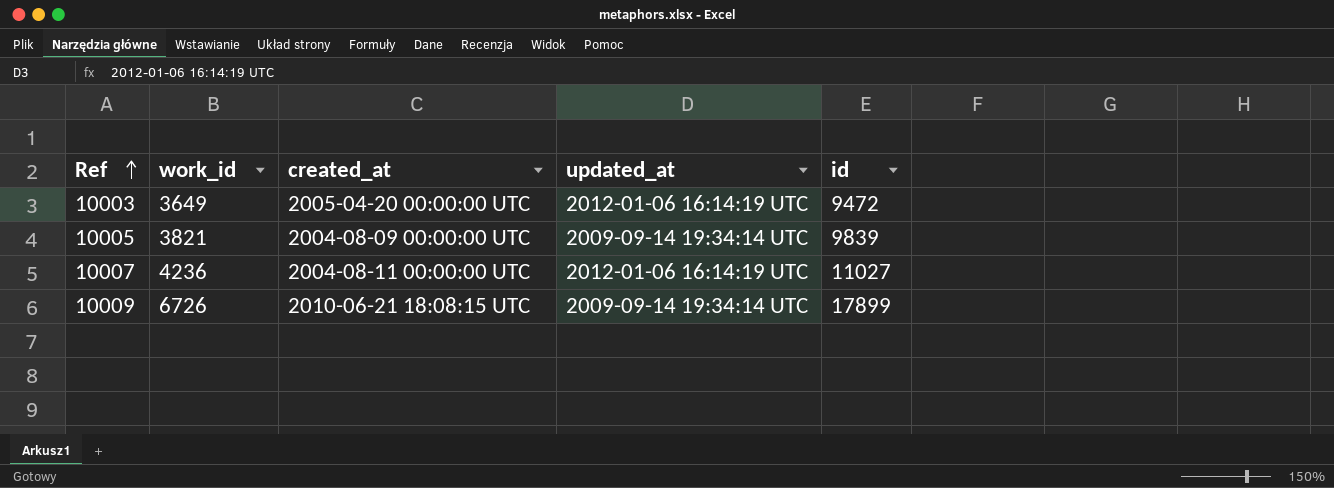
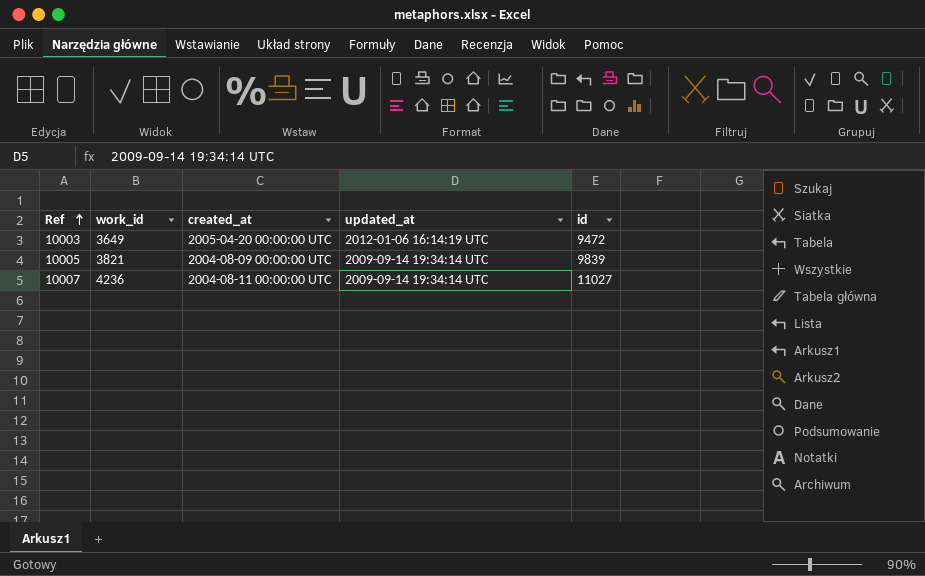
row 10009: 6726 | 2010-06-21 18:08:15 UTC | 2009-09-14 19:34:14 UTC | 17899 -> none
10007 | updated_at: 2012-01-06 16:14:19 UTC -> 2009-09-14 19:34:14 UTC

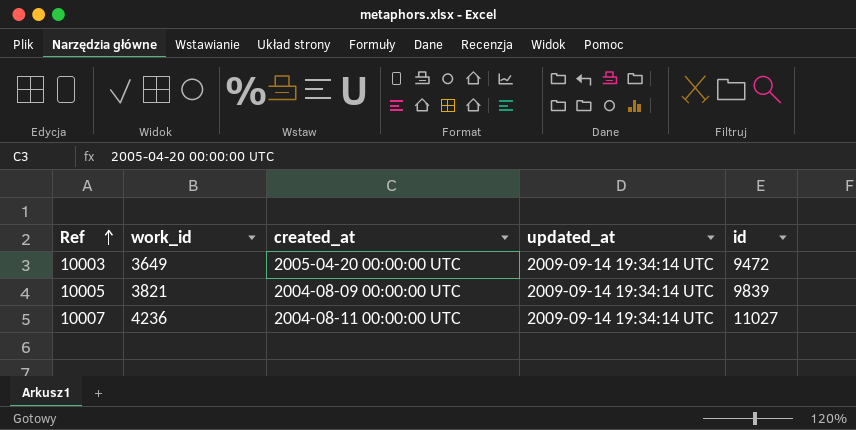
10003 | updated_at: 2012-01-06 16:14:19 UTC -> 2009-09-14 19:34:14 UTC

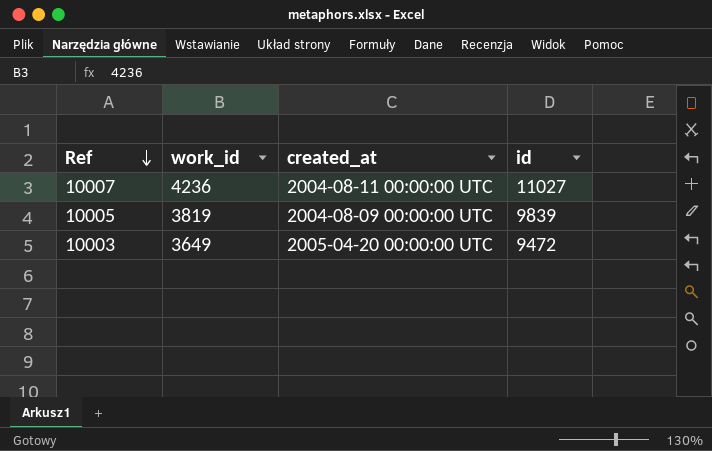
row order: Ref ascending -> Ref descending
column updated_at | position: 4 -> none
10005 | work_id: 3821 -> 3819

